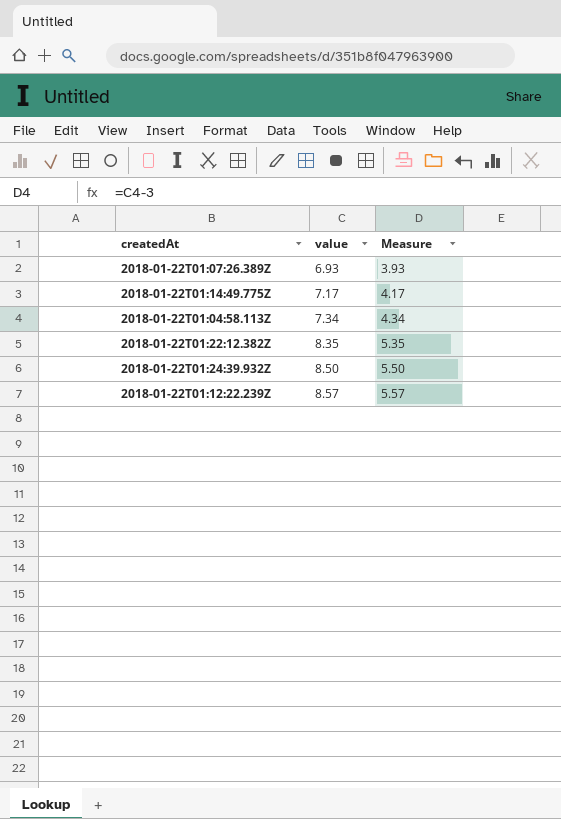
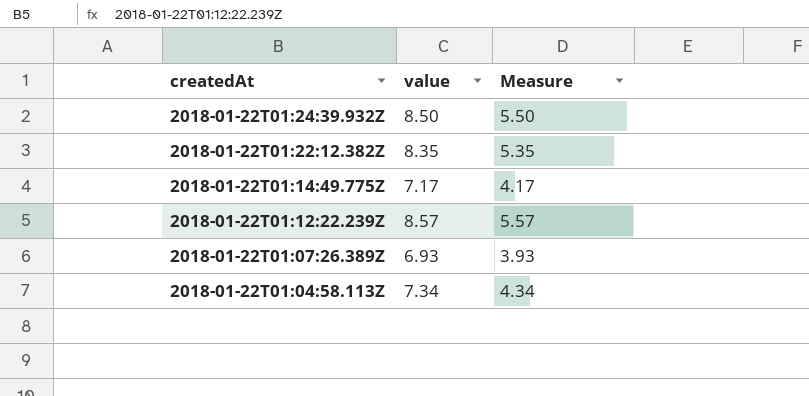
row order: value ascending -> createdAt descending

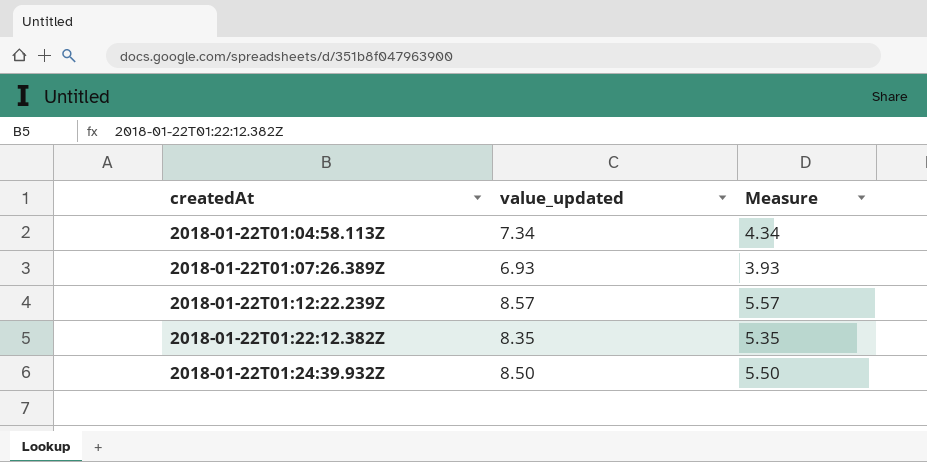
row order: createdAt descending -> createdAt ascending
column name: value -> value_updated
row 2018-01-22T01:14:49.775Z: 7.17 | 4.17 -> none

